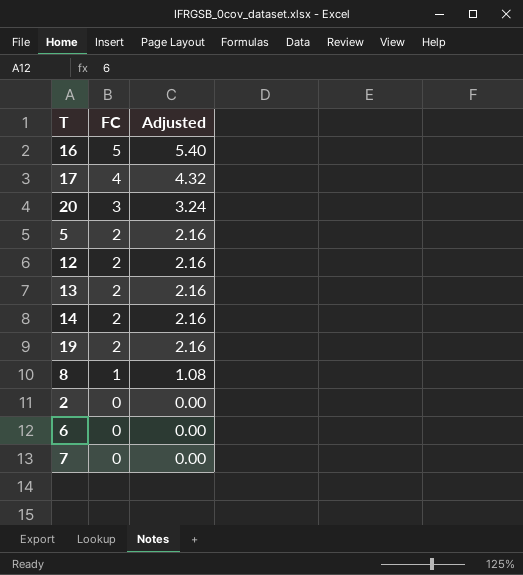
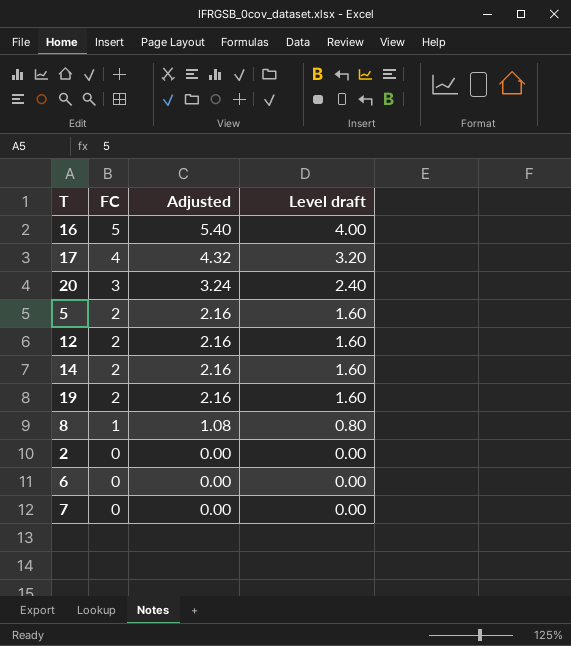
column Level draft | formula: none -> [FC] * 0.8
row 13: 2 | 2.16 -> none

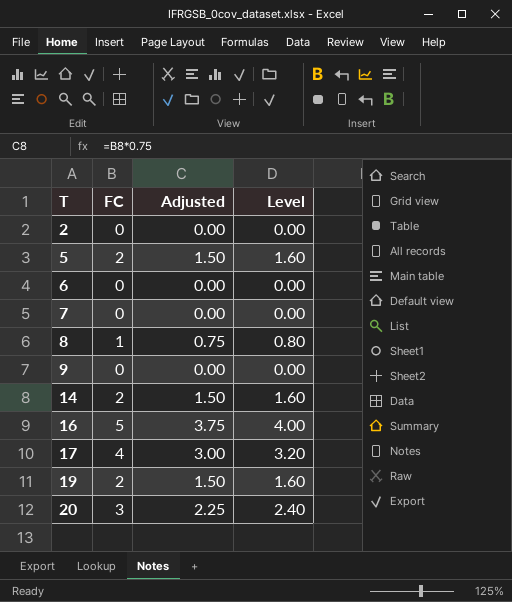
row order: FC descending -> T ascending
column Adjusted | formula: [FC] * 1.08 -> [FC] * 0.75
column name: Level draft -> Level
row 12: 2 | 2.16 | 1.60 -> none
row 9: none -> 0 | 0.00 | 0.00

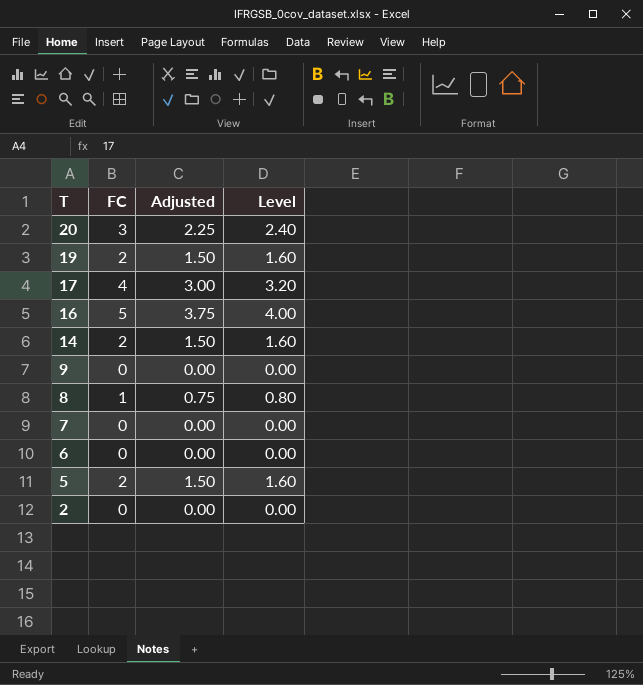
row order: T ascending -> T descending

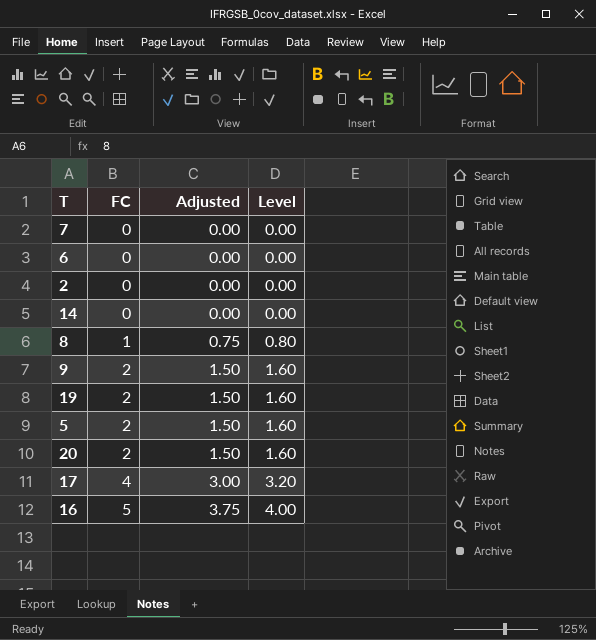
row order: T descending -> FC ascending
14 | FC: 2 -> 0
14 | Adjusted: 1.50 -> 0.00
14 | Level: 1.60 -> 0.00
9 | FC: 0 -> 2
9 | Adjusted: 0.00 -> 1.50
9 | Level: 0.00 -> 1.60
20 | FC: 3 -> 2
20 | Adjusted: 2.25 -> 1.50
20 | Level: 2.40 -> 1.60

